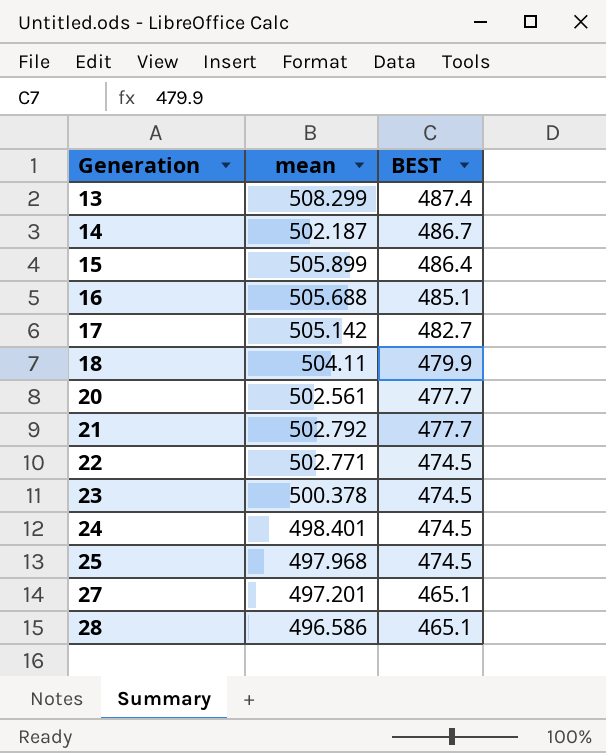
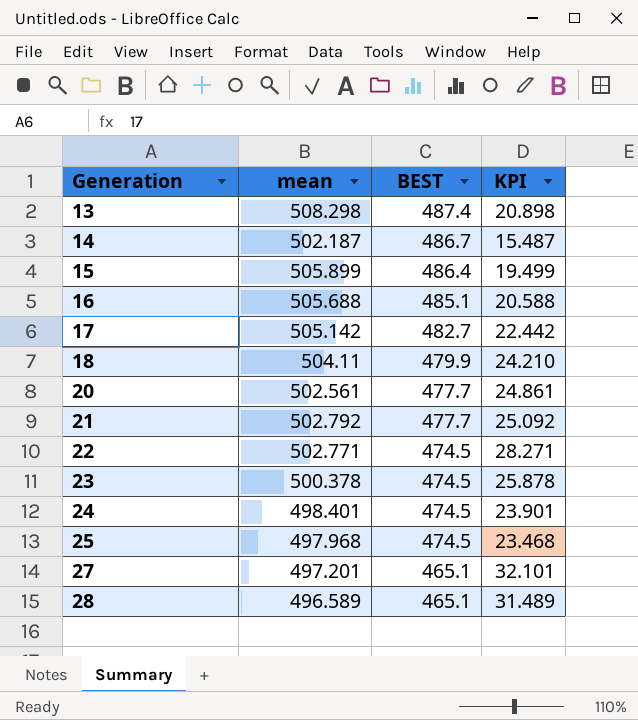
column KPI | formula: none -> [mean] - [BEST]
13 | mean: 508.299 -> 508.298
28 | mean: 496.586 -> 496.589

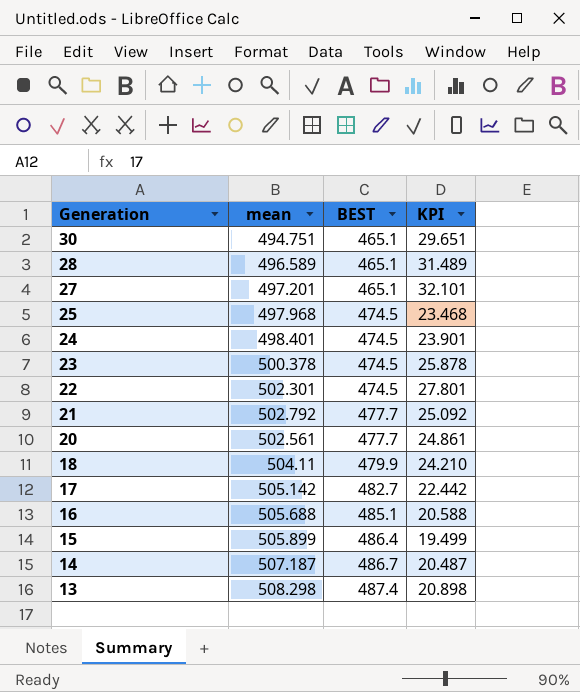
row order: Generation ascending -> Generation descending
row 30: none -> 494.751 | 465.1 | 29.651
22 | mean: 502.771 -> 502.301
22 | KPI: 28.271 -> 27.801
14 | mean: 502.187 -> 507.187
14 | KPI: 15.487 -> 20.487

